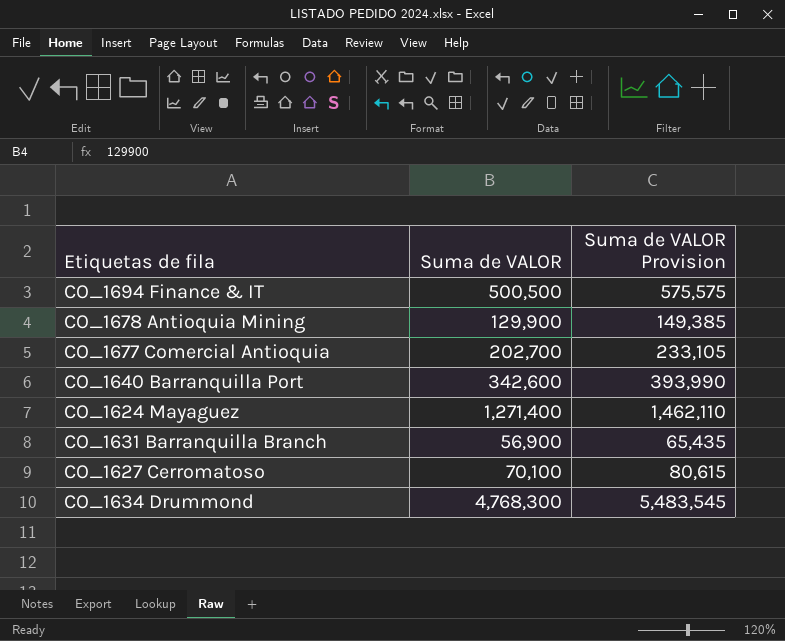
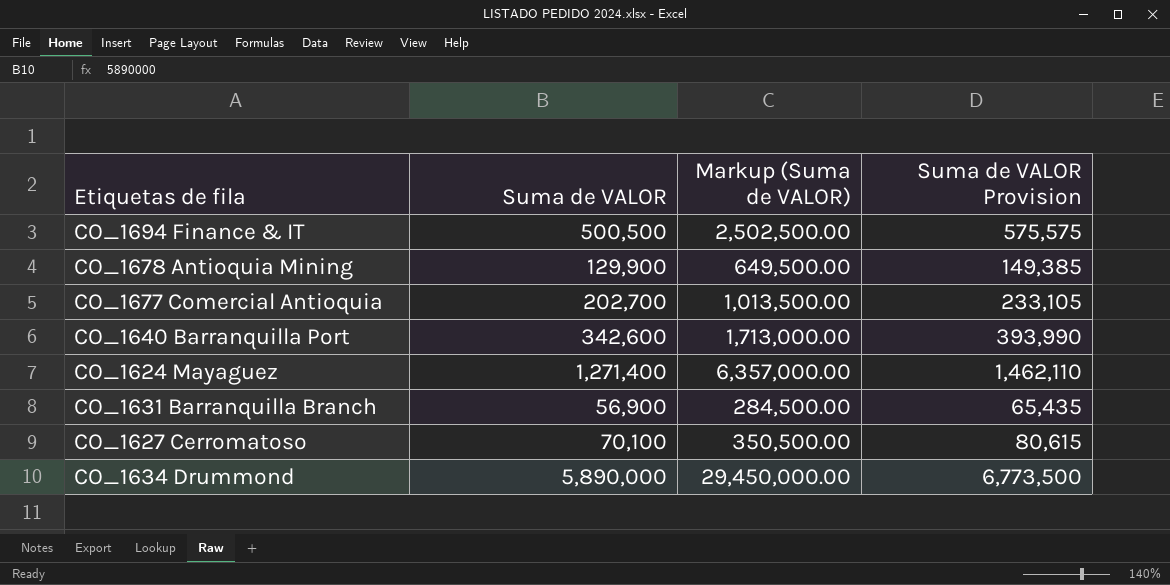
column Markup (Suma de VALOR) | formula: none -> [Suma de VALOR] * 5
CO_1634 Drummond | Suma de VALOR: 4,768,300 -> 5,890,000
CO_1634 Drummond | Suma de VALOR Provision: 5,483,545 -> 6,773,500

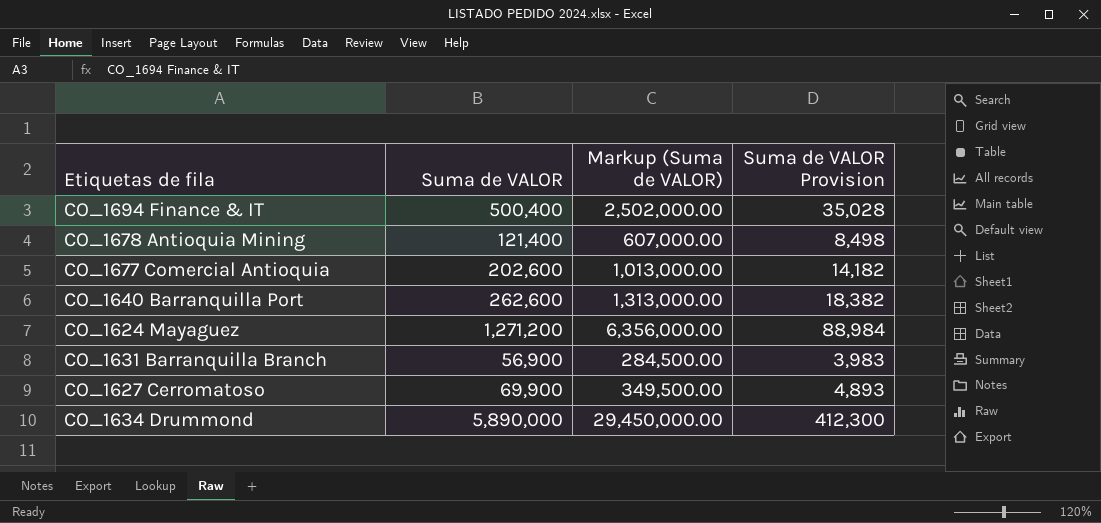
column Suma de VALOR Provision | formula: [Suma de VALOR] * 1.15 -> [Suma de VALOR] * 0.07
CO_1694 Finance & IT | Suma de VALOR: 500,500 -> 500,400
CO_1694 Finance & IT | Markup (Suma de VALOR): 2,502,500.00 -> 2,502,000.00
CO_1678 Antioquia Mining | Suma de VALOR: 129,900 -> 121,400
CO_1678 Antioquia Mining | Markup (Suma de VALOR): 649,500.00 -> 607,000.00
CO_1677 Comercial Antioquia | Suma de VALOR: 202,700 -> 202,600
CO_1677 Comercial Antioquia | Markup (Suma de VALOR): 1,013,500.00 -> 1,013,000.00
CO_1640 Barranquilla Port | Suma de VALOR: 342,600 -> 262,600
CO_1640 Barranquilla Port | Markup (Suma de VALOR): 1,713,000.00 -> 1,313,000.00
CO_1624 Mayaguez | Suma de VALOR: 1,271,400 -> 1,271,200
CO_1624 Mayaguez | Markup (Suma de VALOR): 6,357,000.00 -> 6,356,000.00
CO_1627 Cerromatoso | Suma de VALOR: 70,100 -> 69,900
CO_1627 Cerromatoso | Markup (Suma de VALOR): 350,500.00 -> 349,500.00

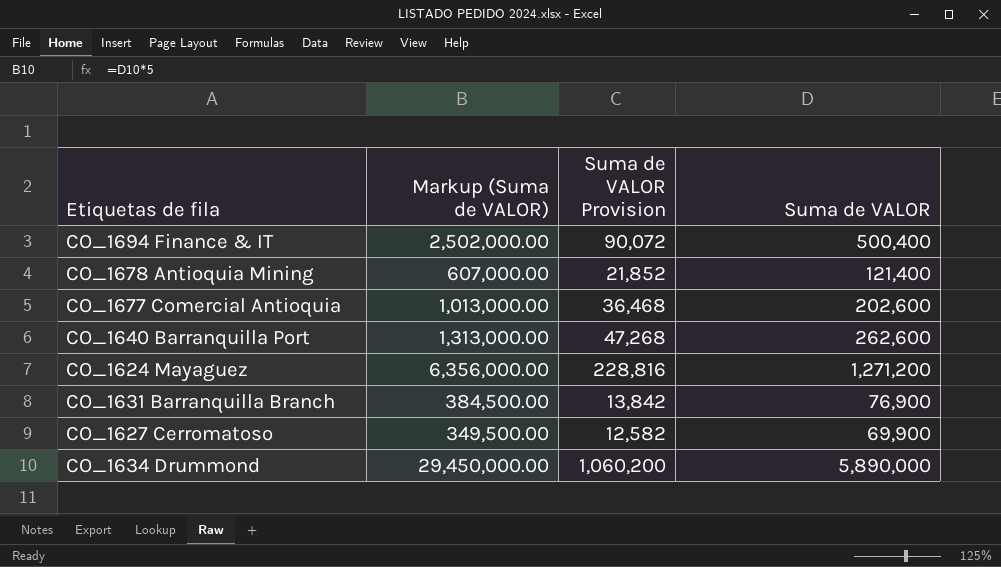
column Suma de VALOR Provision | formula: [Suma de VALOR] * 0.07 -> [Suma de VALOR] * 0.18
column Suma de VALOR | position: 2 -> 4
CO_1631 Barranquilla Branch | Markup (Suma de VALOR): 284,500.00 -> 384,500.00
CO_1631 Barranquilla Branch | Suma de VALOR: 56,900 -> 76,900

